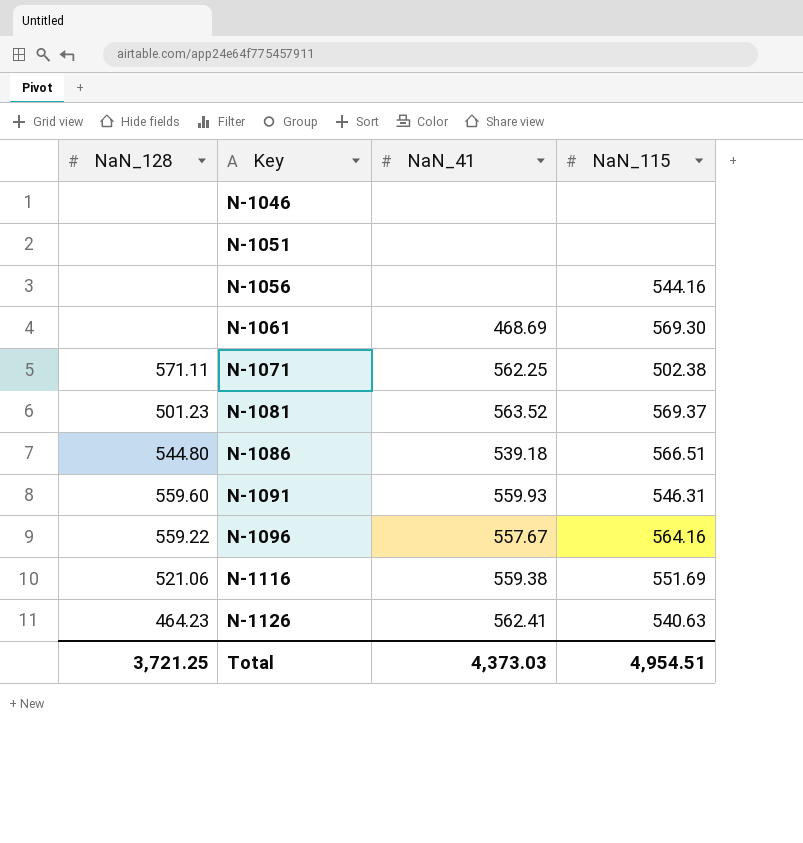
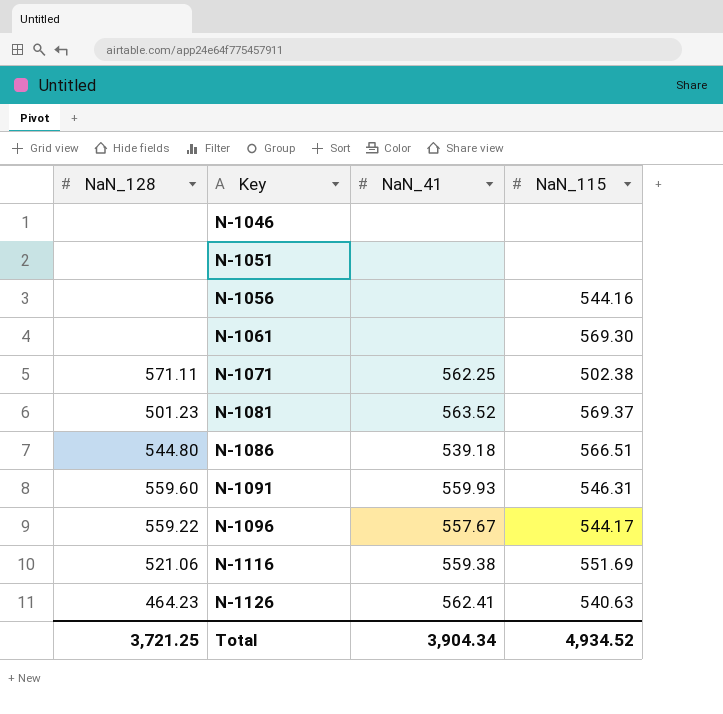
N-1061 | NaN_41: 468.69 -> none
N-1096 | NaN_115: 564.16 -> 544.17
Total | NaN_41: 4,373.03 -> 3,904.34
Total | NaN_115: 4,954.51 -> 4,934.52

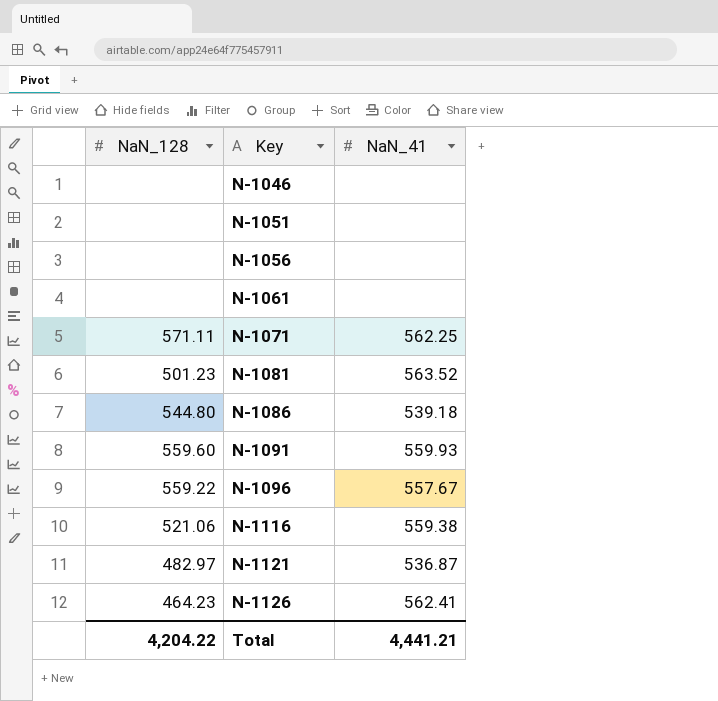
column NaN_115 | position: 4 -> none
row N-1121: none -> 482.97 | 536.87
Total | NaN_128: 3,721.25 -> 4,204.22
Total | NaN_41: 3,904.34 -> 4,441.21

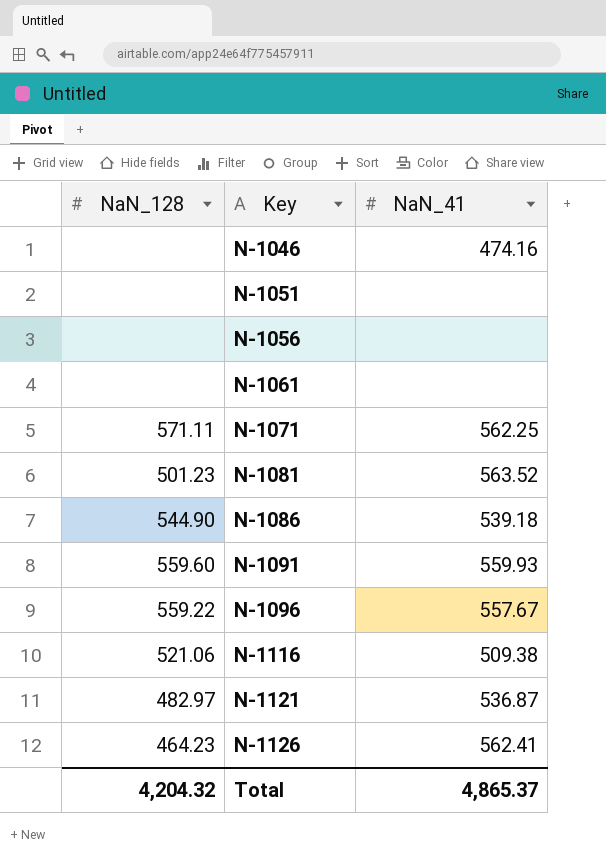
N-1046 | NaN_41: none -> 474.16
N-1086 | NaN_128: 544.80 -> 544.90
N-1116 | NaN_41: 559.38 -> 509.38
Total | NaN_128: 4,204.22 -> 4,204.32
Total | NaN_41: 4,441.21 -> 4,865.37

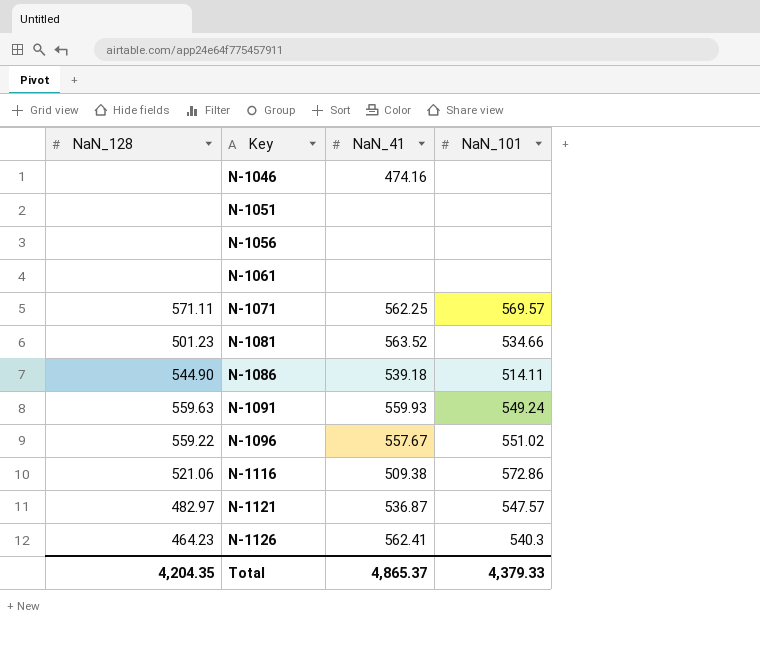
column NaN_101 | position: none -> 4
N-1091 | NaN_128: 559.60 -> 559.63
Total | NaN_128: 4,204.32 -> 4,204.35

